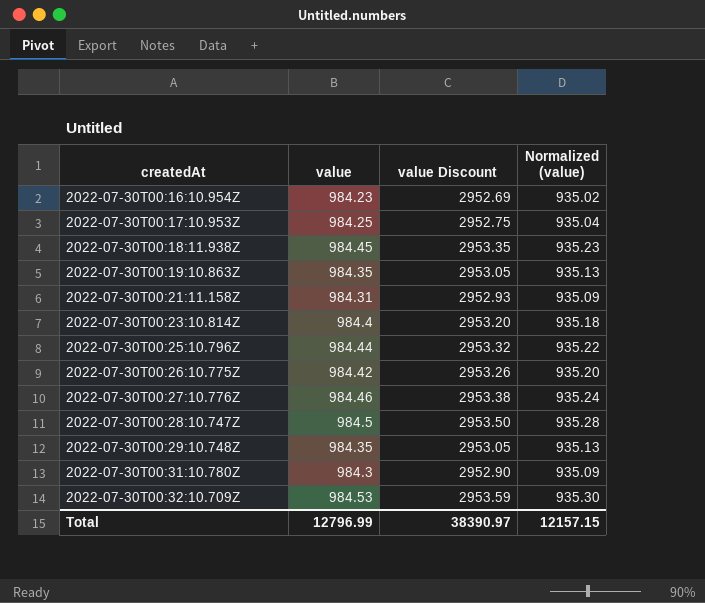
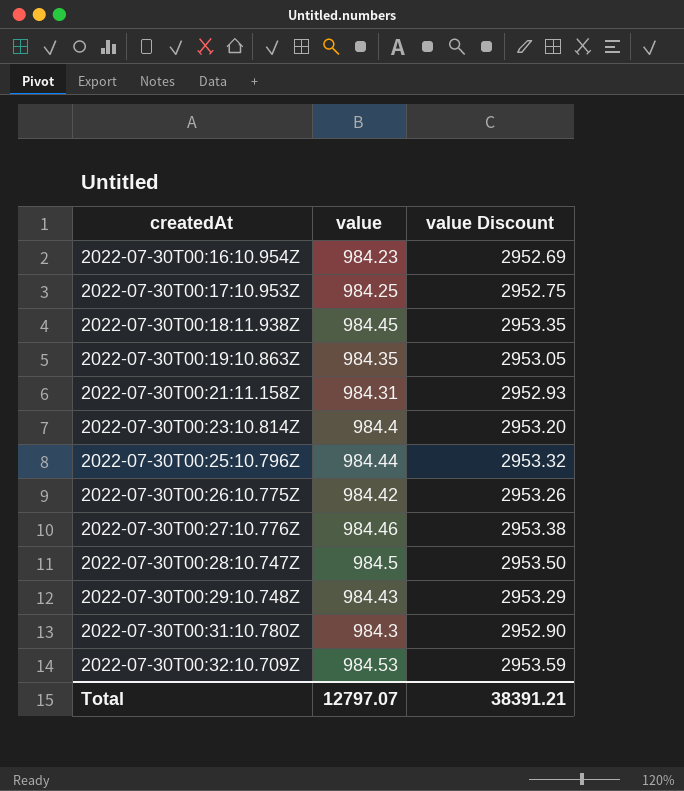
column Normalized (value) | formula: [value] * 0.95 -> none
2022-07-30T00:29:10.748Z | value: 984.35 -> 984.43
2022-07-30T00:29:10.748Z | value Discount: 2953.05 -> 2953.29
Total | value: 12796.99 -> 12797.07
Total | value Discount: 38390.97 -> 38391.21

